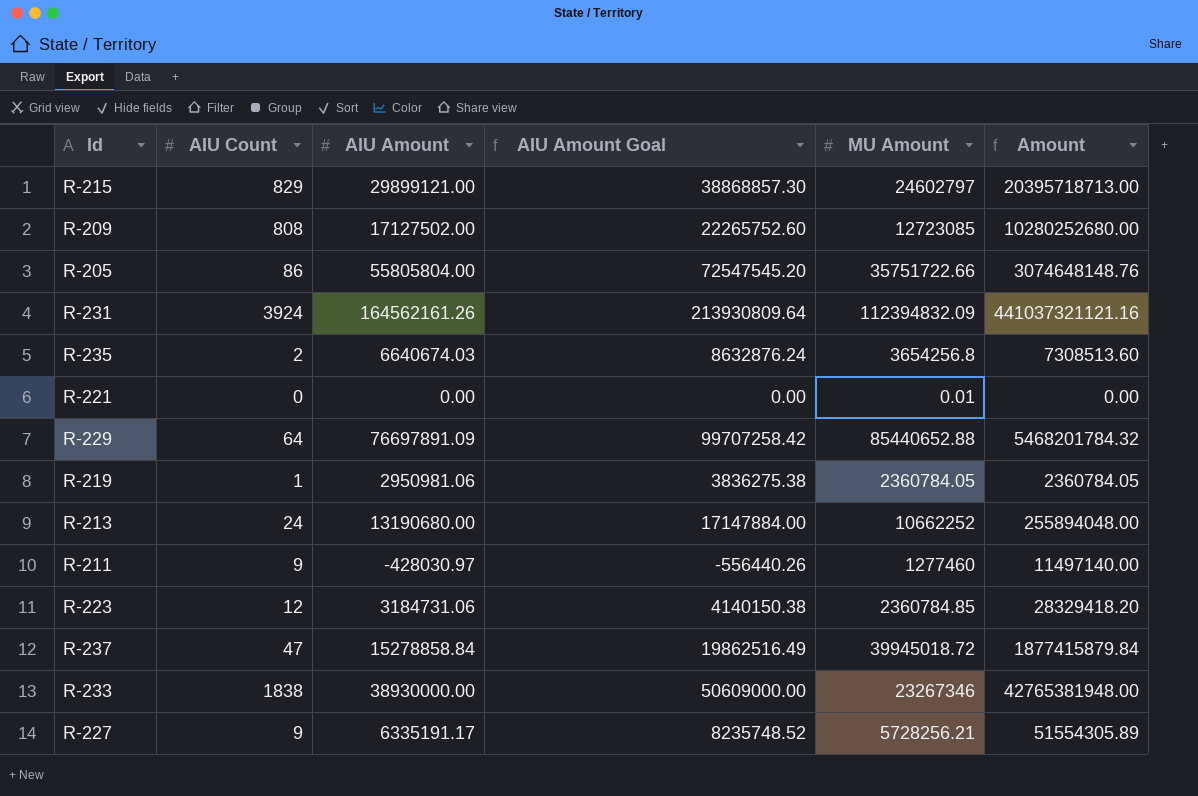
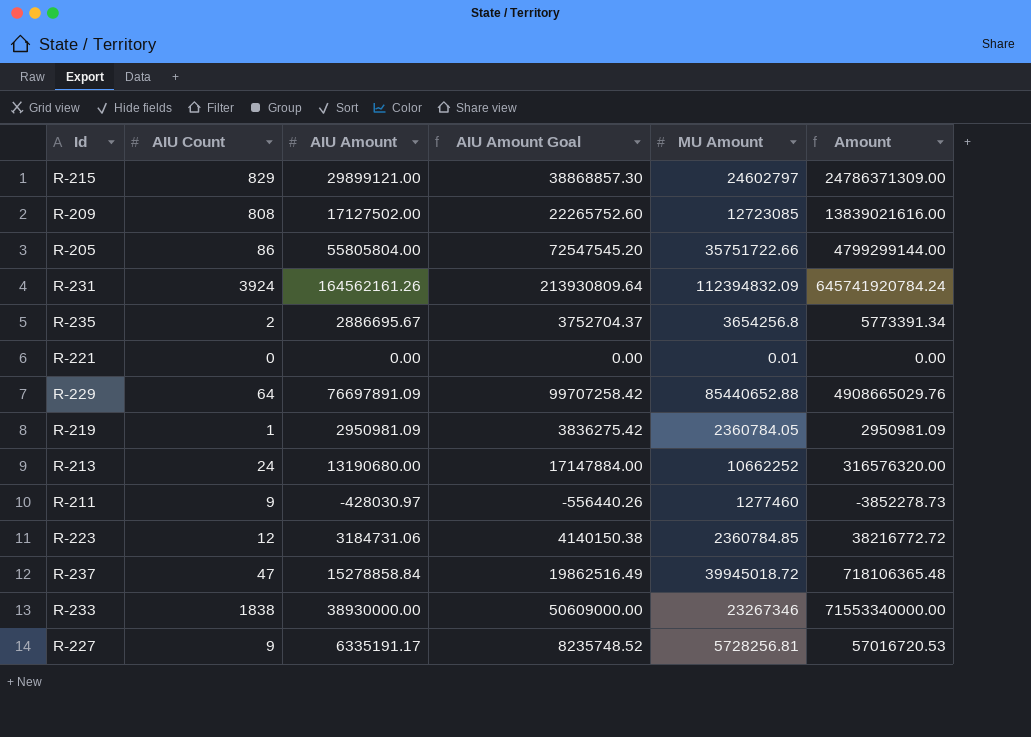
column Amount | formula: [AIU Count] * [MU Amount] -> [AIU Count] * [AIU Amount]
R-235 | AIU Amount: 6640674.03 -> 2886695.67
R-235 | AIU Amount Goal: 8632876.24 -> 3752704.37
R-219 | AIU Amount: 2950981.06 -> 2950981.09
R-219 | AIU Amount Goal: 3836275.38 -> 3836275.42
R-227 | MU Amount: 5728256.21 -> 5728256.81

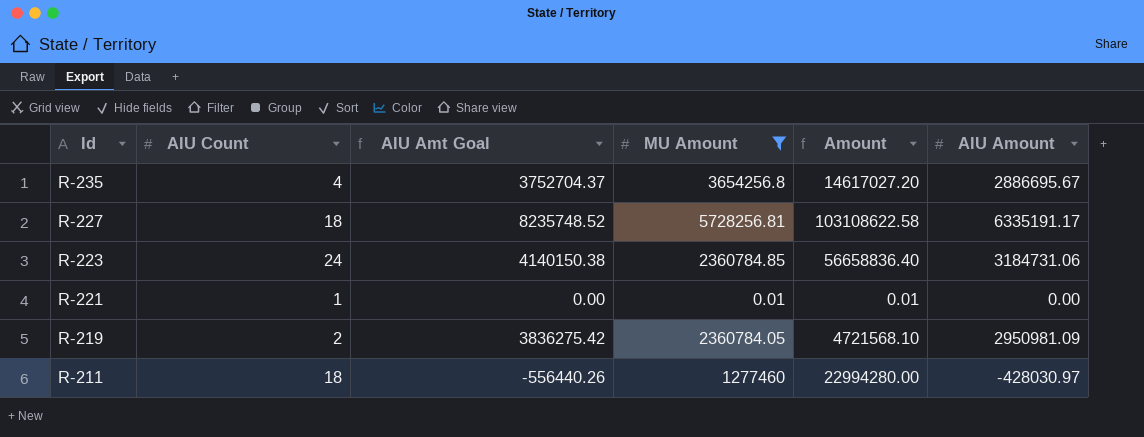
filter: none -> MU Amount <= 5728256.81
row order: none -> Id descending
column name: AIU Amount Goal -> AIU Amt Goal
column Amount | formula: [AIU Count] * [AIU Amount] -> [AIU Count] * [MU Amount]
column AIU Amount | position: 3 -> 6
R-235 | AIU Count: 2 -> 4
R-227 | AIU Count: 9 -> 18
R-223 | AIU Count: 12 -> 24
R-221 | AIU Count: 0 -> 1
R-219 | AIU Count: 1 -> 2
R-211 | AIU Count: 9 -> 18

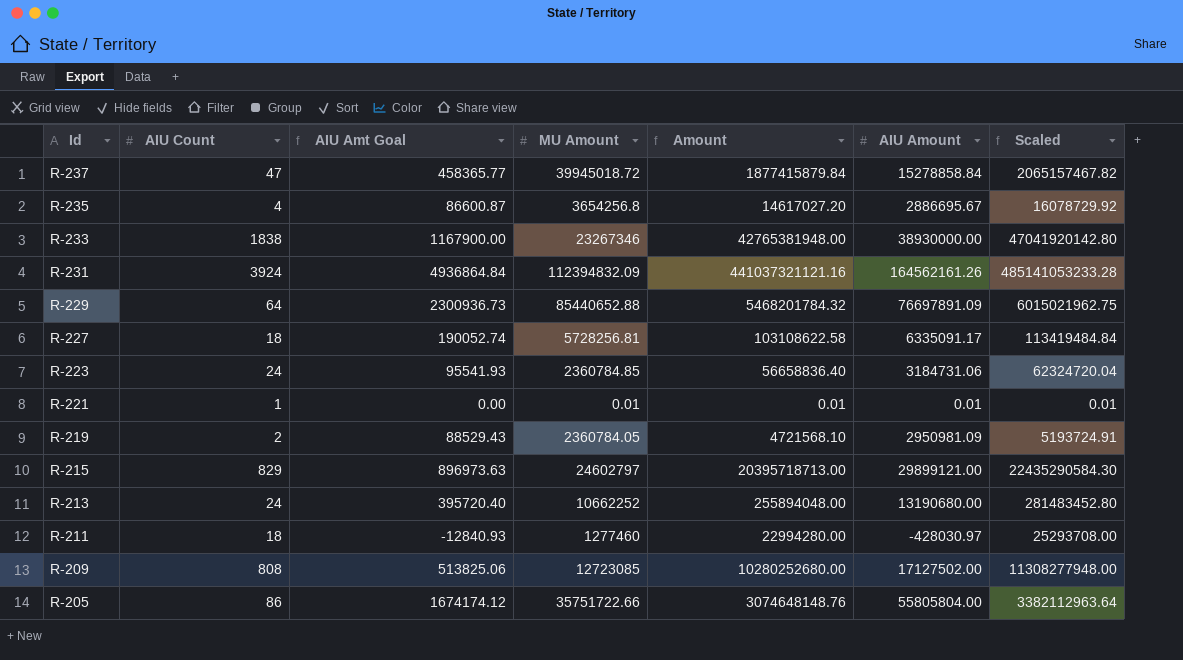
filter: MU Amount <= 5728256.81 -> none
column AIU Amt Goal | formula: [AIU Amount] * 1.3 -> [AIU Amount] * 0.03
column Scaled | formula: none -> [Amount] * 1.1
R-227 | AIU Amount: 6335191.17 -> 6335091.17
R-221 | AIU Amount: 0.00 -> 0.01

